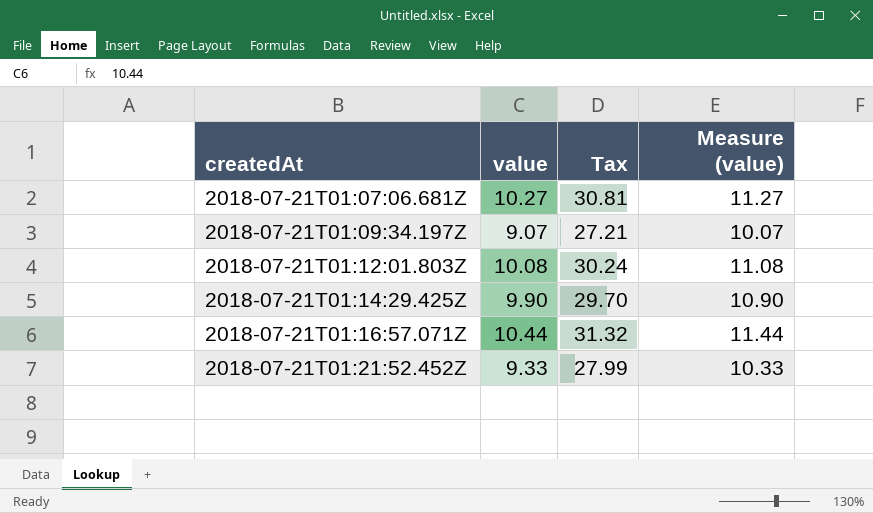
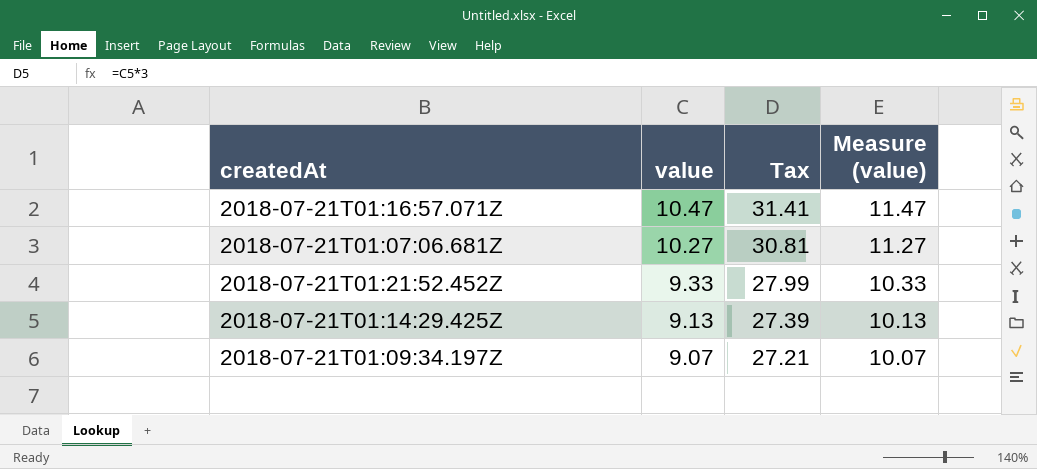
row order: createdAt ascending -> value descending
row 2018-07-21T01:12:01.803Z: 10.08 | 30.24 | 11.08 -> none
2018-07-21T01:16:57.071Z | value: 10.44 -> 10.47
2018-07-21T01:16:57.071Z | Tax: 31.32 -> 31.41
2018-07-21T01:16:57.071Z | Measure (value): 11.44 -> 11.47
2018-07-21T01:14:29.425Z | value: 9.90 -> 9.13
2018-07-21T01:14:29.425Z | Tax: 29.70 -> 27.39
2018-07-21T01:14:29.425Z | Measure (value): 10.90 -> 10.13

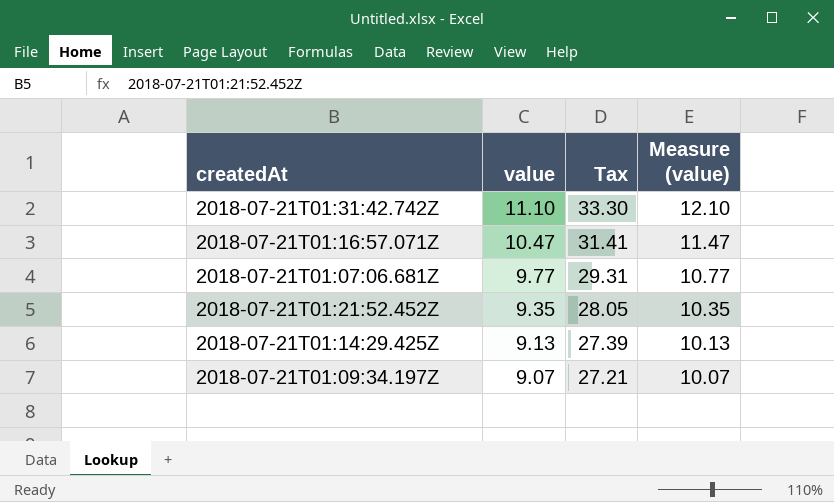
row 2018-07-21T01:31:42.742Z: none -> 11.10 | 33.30 | 12.10
2018-07-21T01:07:06.681Z | value: 10.27 -> 9.77
2018-07-21T01:07:06.681Z | Tax: 30.81 -> 29.31
2018-07-21T01:07:06.681Z | Measure (value): 11.27 -> 10.77
2018-07-21T01:21:52.452Z | value: 9.33 -> 9.35
2018-07-21T01:21:52.452Z | Tax: 27.99 -> 28.05
2018-07-21T01:21:52.452Z | Measure (value): 10.33 -> 10.35

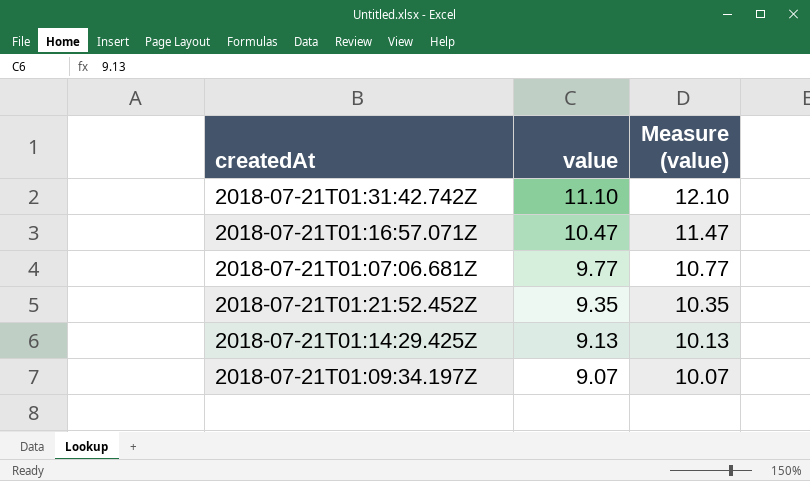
column Tax | formula: [value] * 3 -> none

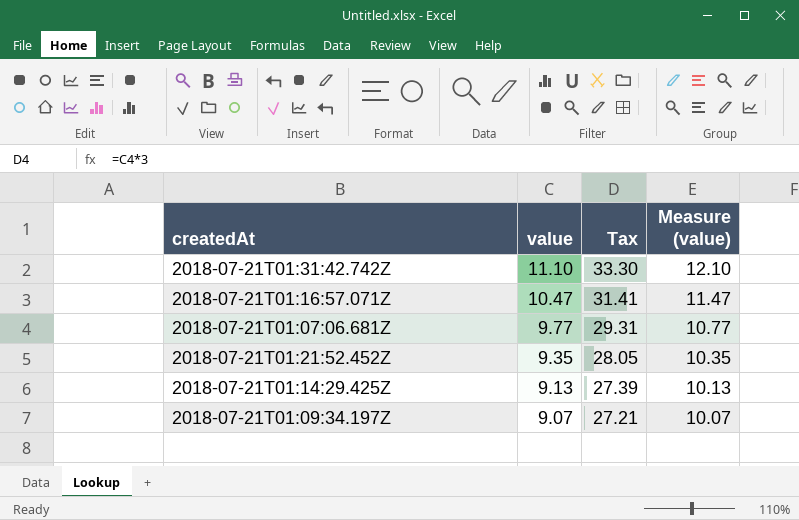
column Tax | formula: none -> [value] * 3

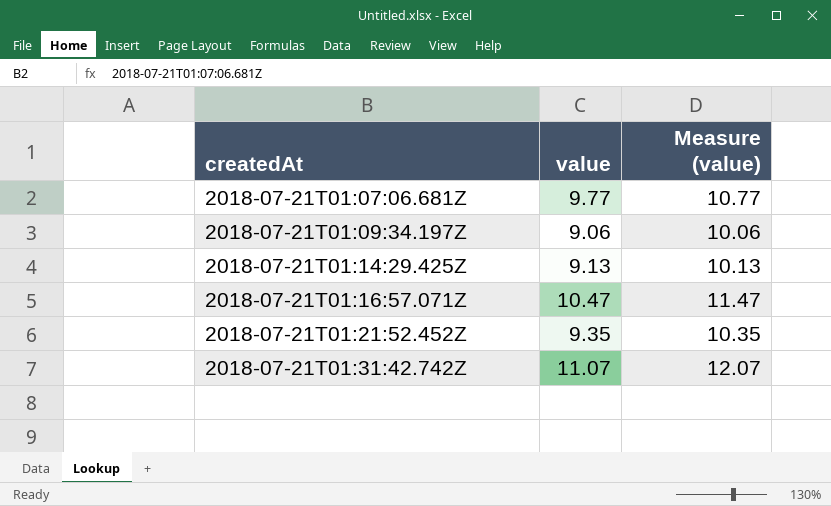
row order: value descending -> createdAt ascending
column Tax | formula: [value] * 3 -> none
2018-07-21T01:09:34.197Z | value: 9.07 -> 9.06
2018-07-21T01:09:34.197Z | Measure (value): 10.07 -> 10.06
2018-07-21T01:31:42.742Z | value: 11.10 -> 11.07
2018-07-21T01:31:42.742Z | Measure (value): 12.10 -> 12.07

